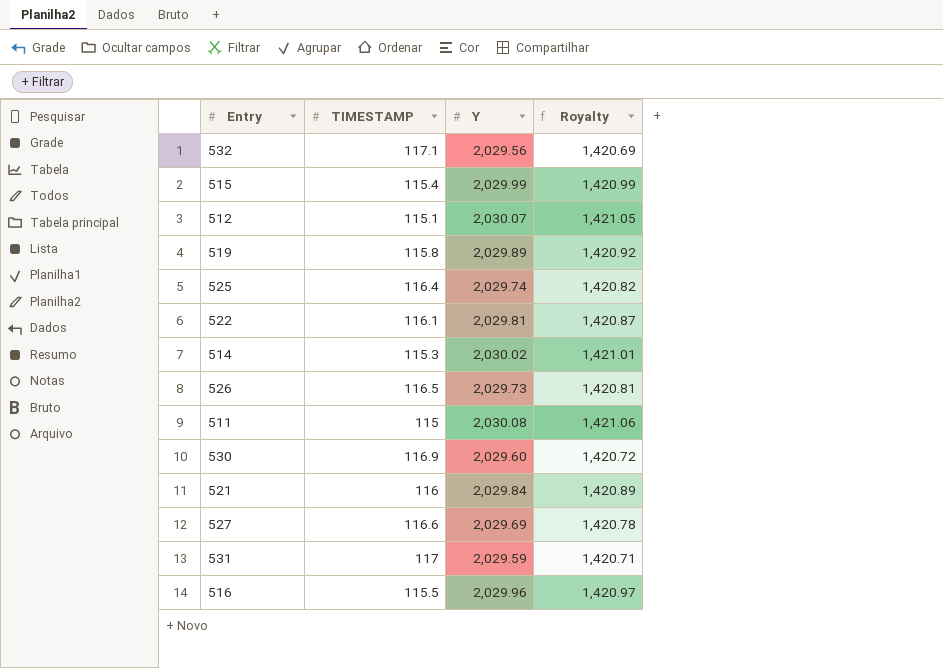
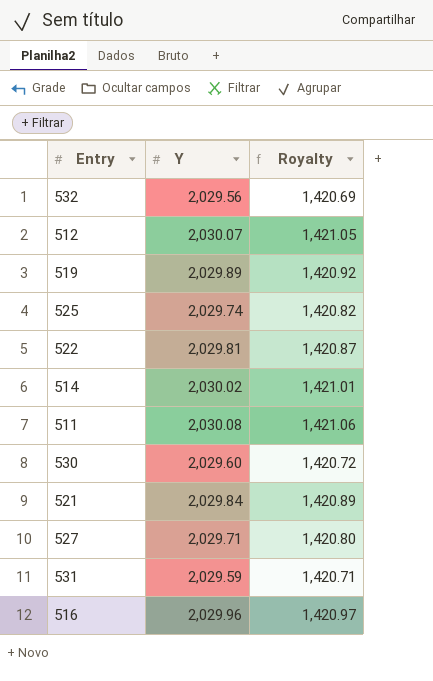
column TIMESTAMP | position: 2 -> none
row 515: 115.4 | 2,029.99 | 1,420.99 -> none
row 526: 116.5 | 2,029.73 | 1,420.81 -> none
527 | Y: 2,029.69 -> 2,029.71
527 | Royalty: 1,420.78 -> 1,420.80

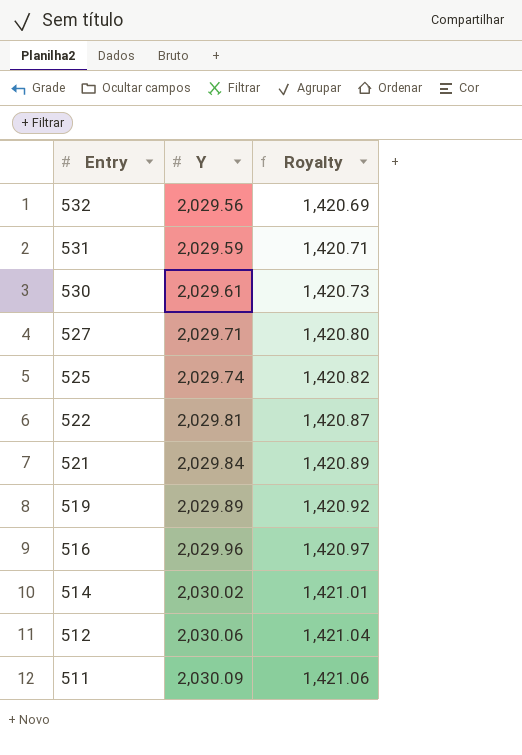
row order: none -> Entry descending
530 | Y: 2,029.60 -> 2,029.61
530 | Royalty: 1,420.72 -> 1,420.73
512 | Y: 2,030.07 -> 2,030.06
512 | Royalty: 1,421.05 -> 1,421.04
511 | Y: 2,030.08 -> 2,030.09

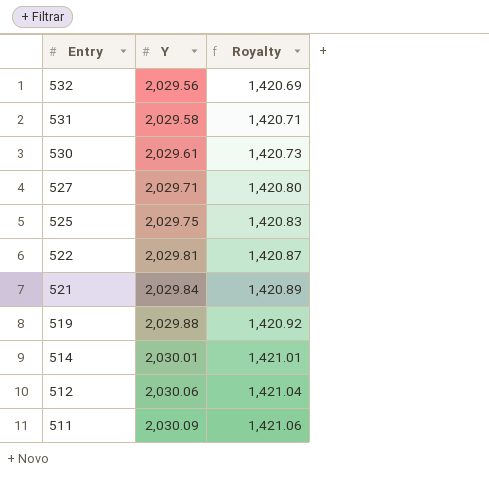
row 516: 2,029.96 | 1,420.97 -> none
531 | Y: 2,029.59 -> 2,029.58
525 | Y: 2,029.74 -> 2,029.75
525 | Royalty: 1,420.82 -> 1,420.83
519 | Y: 2,029.89 -> 2,029.88
514 | Y: 2,030.02 -> 2,030.01

